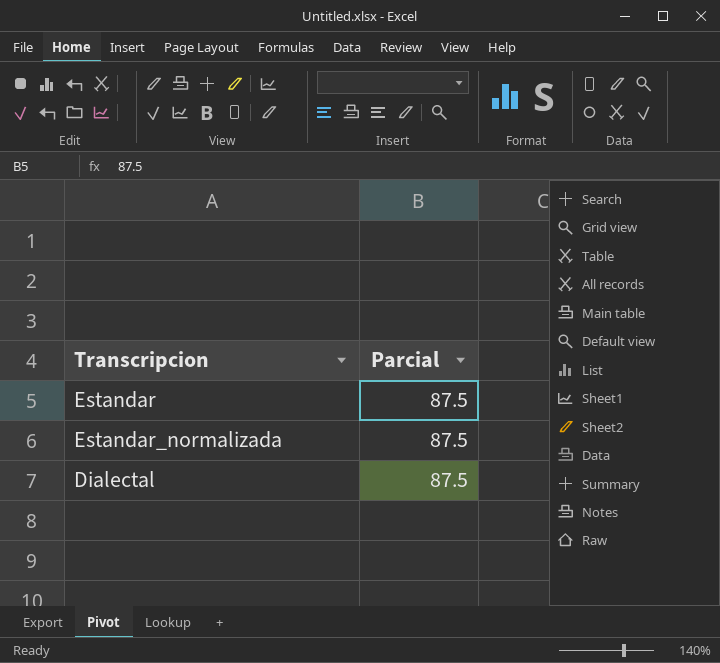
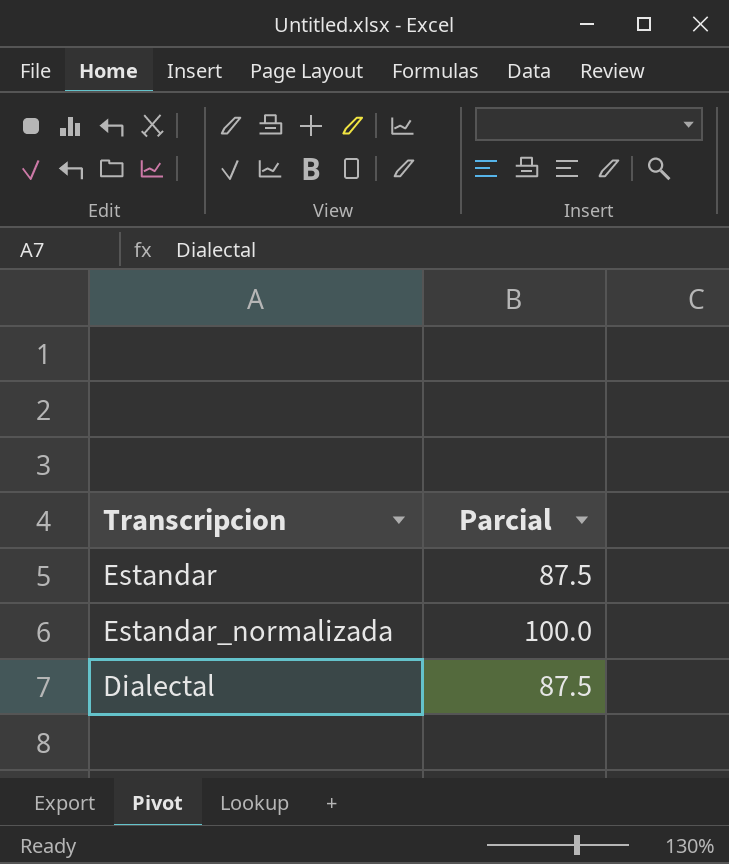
Estandar_normalizada | Parcial: 87.5 -> 100.0

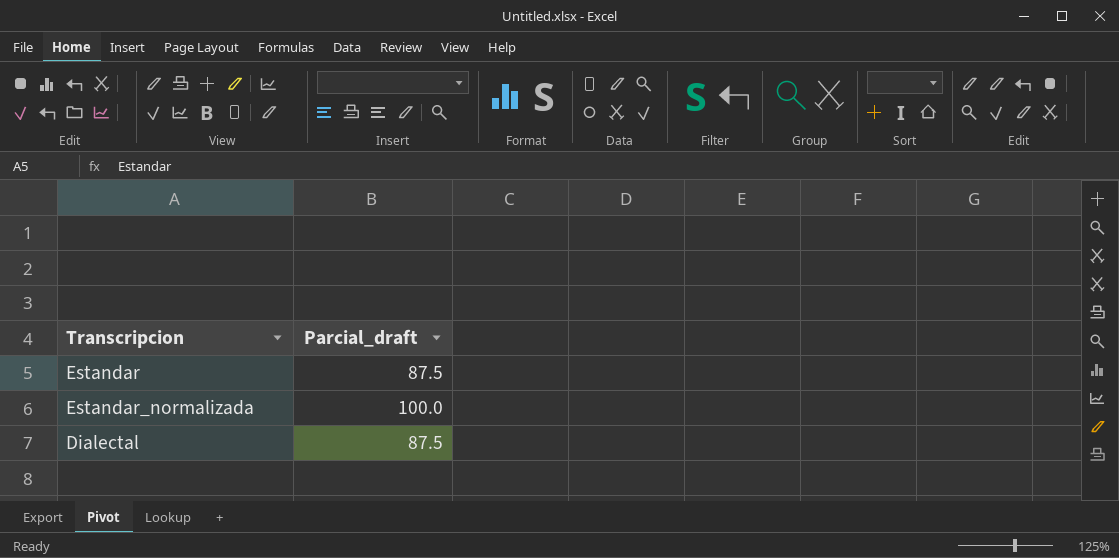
column name: Parcial -> Parcial_draft

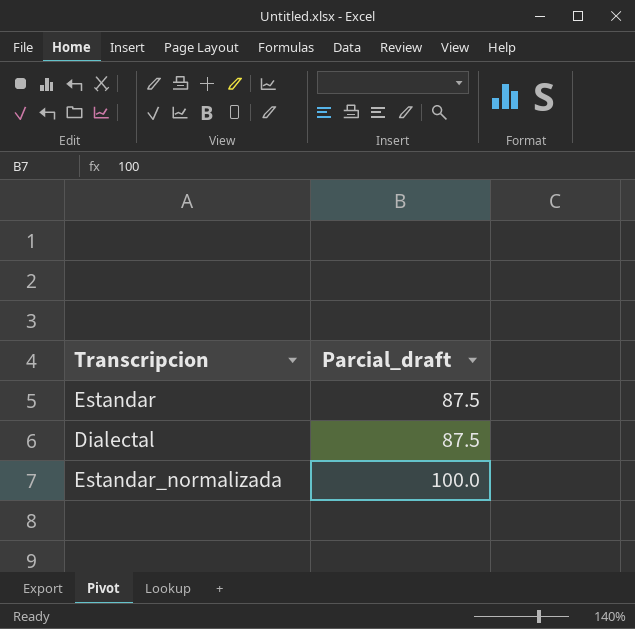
row order: none -> Parcial_draft ascending

